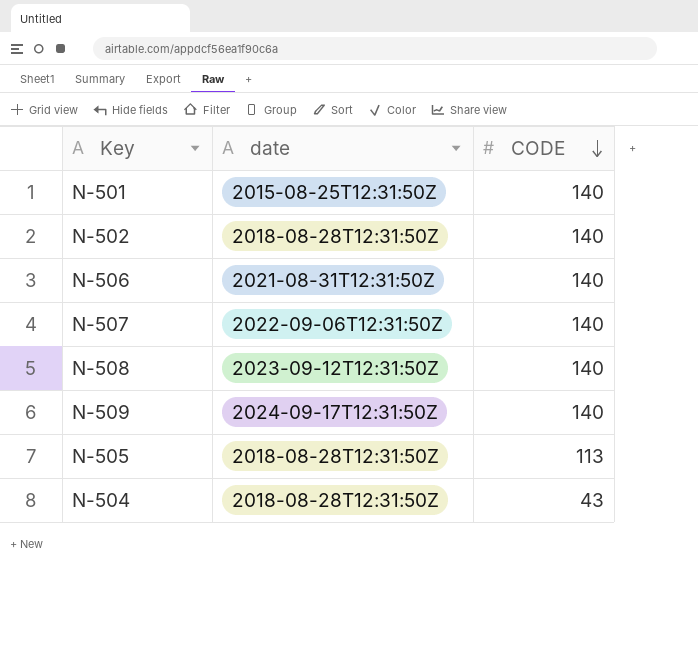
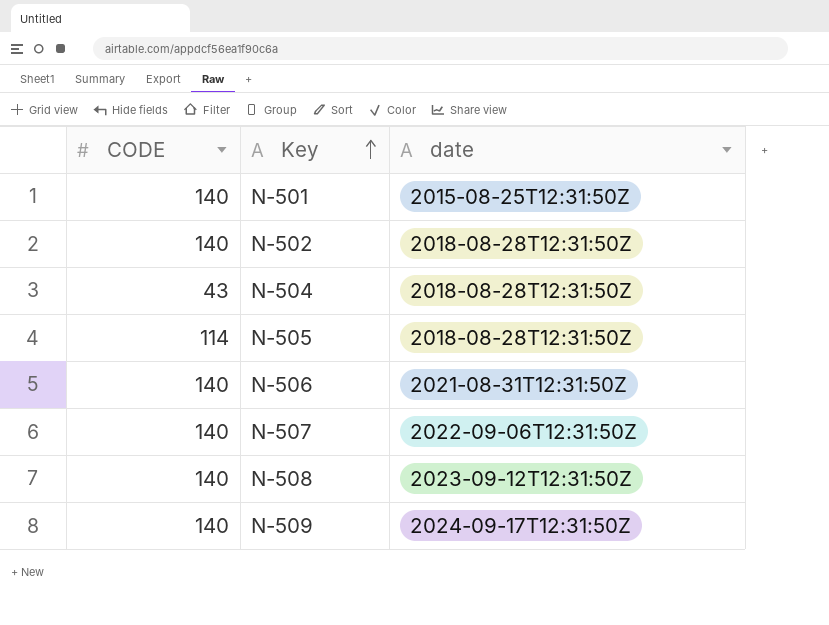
row order: CODE descending -> Key ascending
column CODE | position: 3 -> 1
N-505 | CODE: 113 -> 114

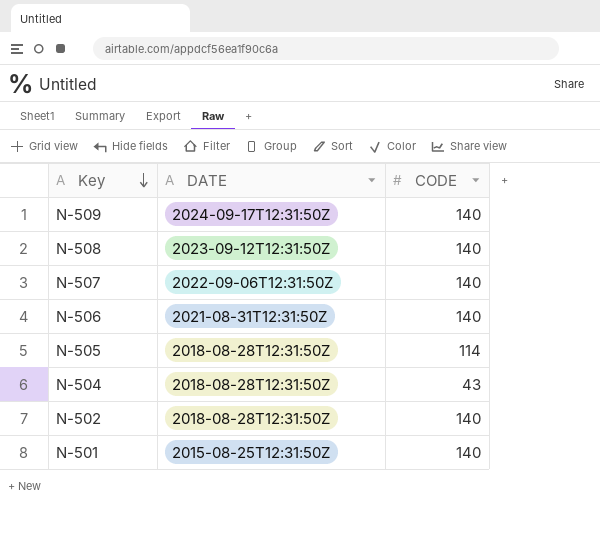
row order: Key ascending -> Key descending
column name: date -> DATE
column CODE | position: 1 -> 3

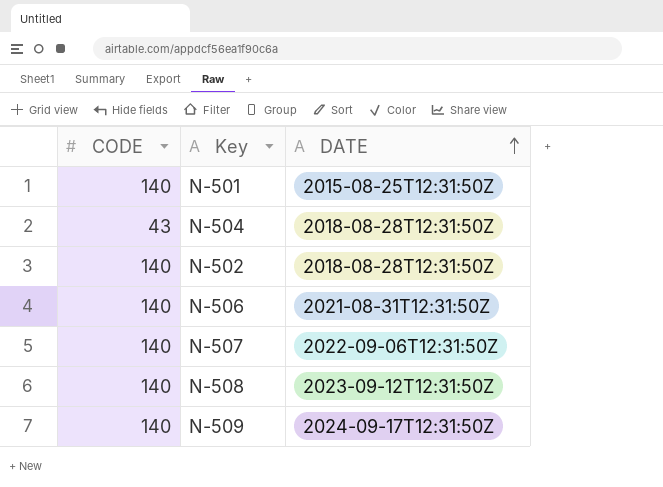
row order: Key descending -> DATE ascending
column CODE | position: 3 -> 1
row N-505: 2018-08-28T12:31:50Z | 114 -> none

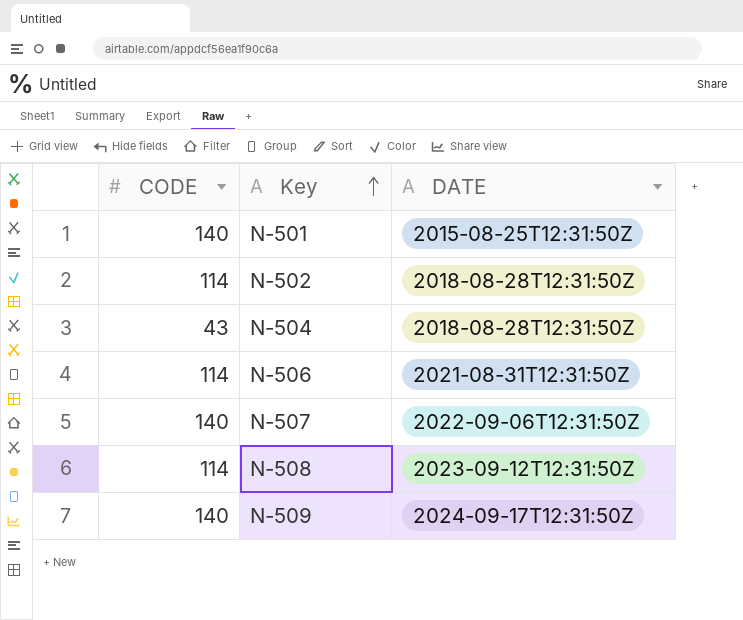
row order: DATE ascending -> Key ascending
N-502 | CODE: 140 -> 114
N-506 | CODE: 140 -> 114
N-508 | CODE: 140 -> 114

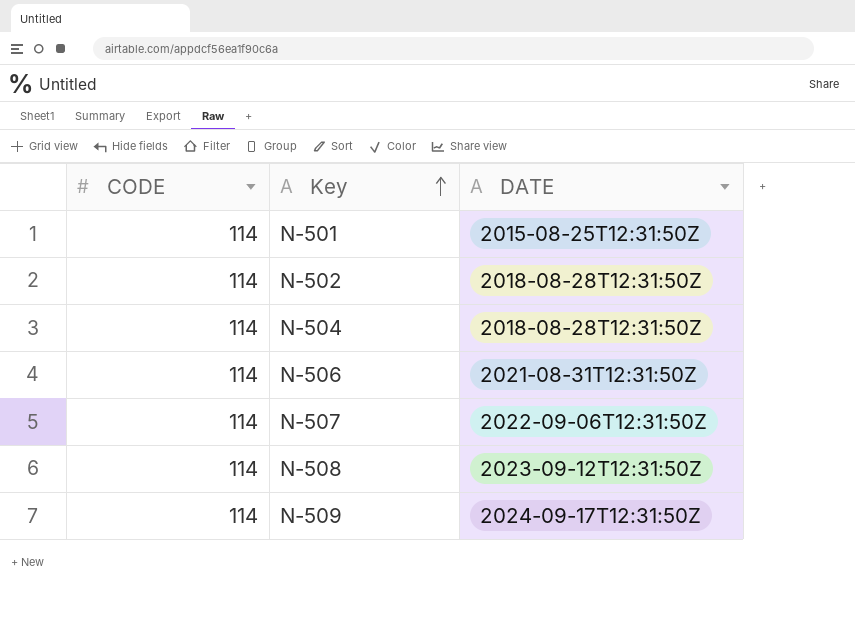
N-501 | CODE: 140 -> 114
N-504 | CODE: 43 -> 114
N-507 | CODE: 140 -> 114
N-509 | CODE: 140 -> 114

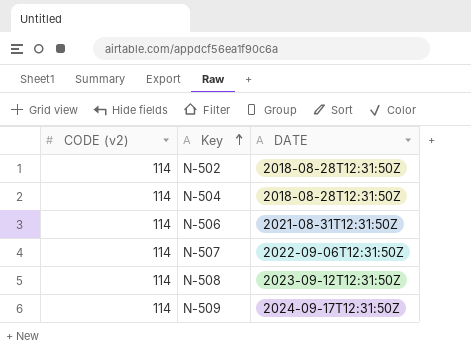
column name: CODE -> CODE (v2)
row N-501: 114 | 2015-08-25T12:31:50Z -> none

